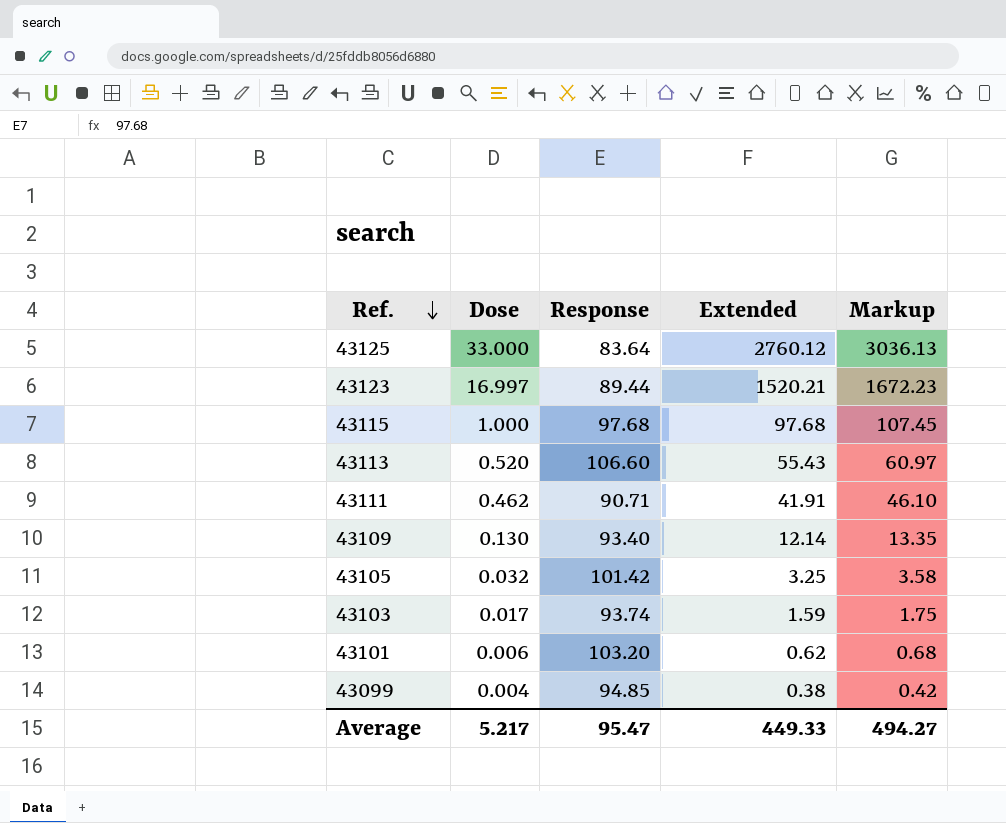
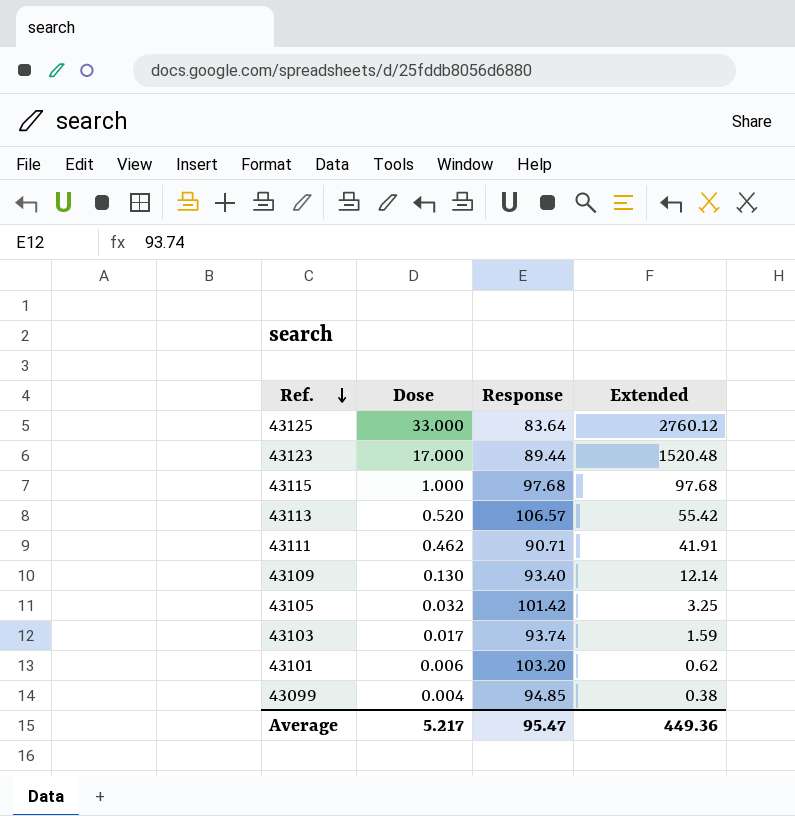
column Markup | formula: [Extended] * 1.1 -> none
43123 | Dose: 16.997 -> 17.000
43123 | Extended: 1520.21 -> 1520.48
43113 | Response: 106.60 -> 106.57
43113 | Extended: 55.43 -> 55.42
Average | Extended: 449.33 -> 449.36

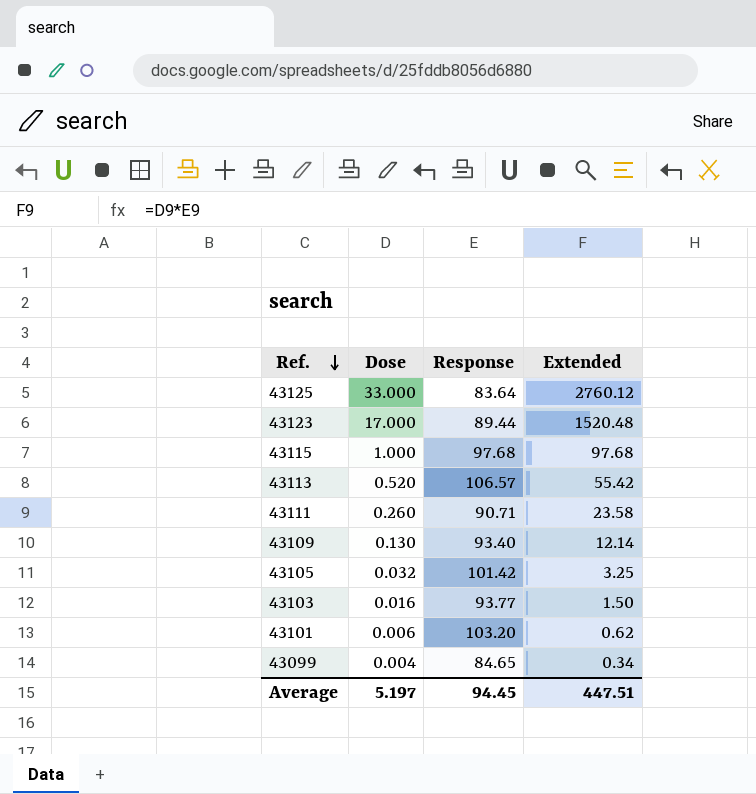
43111 | Dose: 0.462 -> 0.260
43111 | Extended: 41.91 -> 23.58
43103 | Dose: 0.017 -> 0.016
43103 | Response: 93.74 -> 93.77
43103 | Extended: 1.59 -> 1.50
43099 | Response: 94.85 -> 84.65
43099 | Extended: 0.38 -> 0.34
Average | Dose: 5.217 -> 5.197
Average | Response: 95.47 -> 94.45
Average | Extended: 449.36 -> 447.51

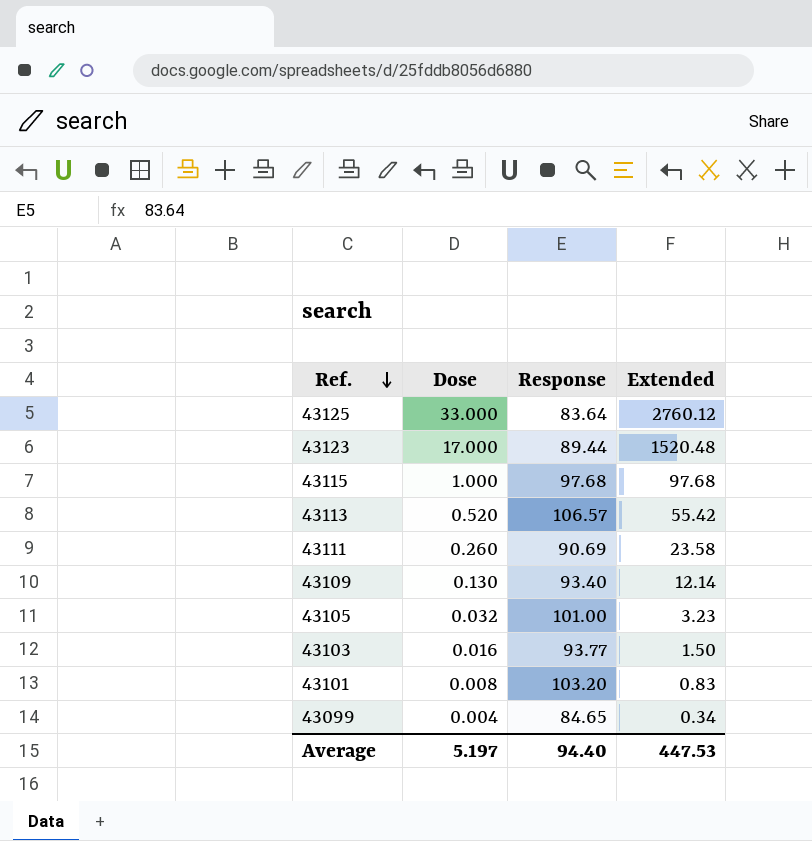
43111 | Response: 90.71 -> 90.69
43105 | Response: 101.42 -> 101.00
43105 | Extended: 3.25 -> 3.23
43101 | Dose: 0.006 -> 0.008
43101 | Extended: 0.62 -> 0.83
Average | Response: 94.45 -> 94.40
Average | Extended: 447.51 -> 447.53

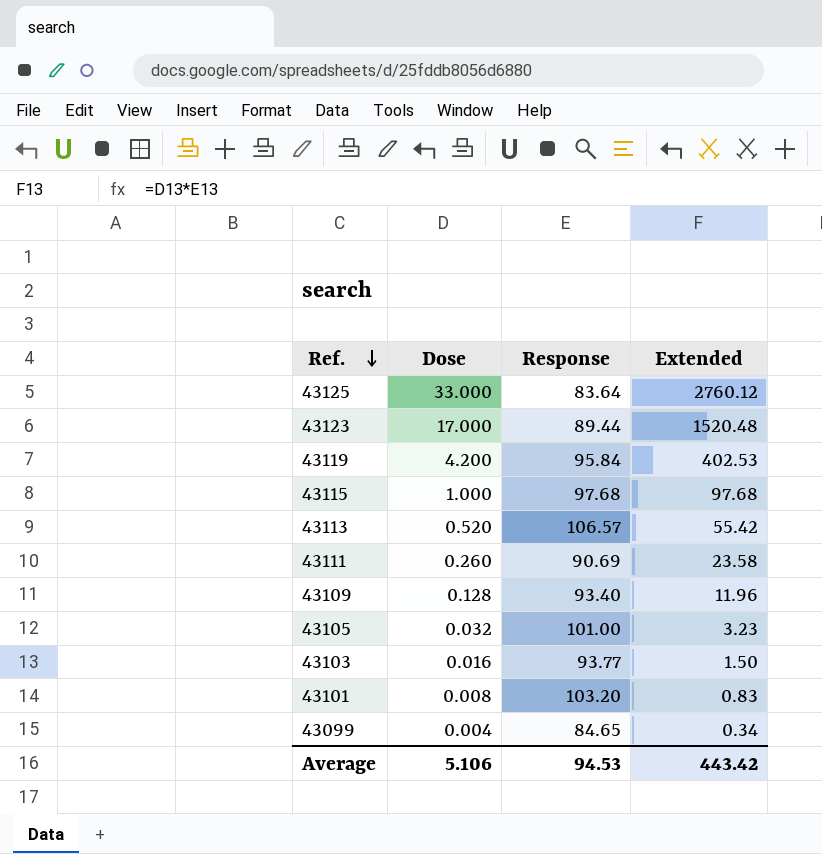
row 43119: none -> 4.200 | 95.84 | 402.53
43109 | Dose: 0.130 -> 0.128
43109 | Extended: 12.14 -> 11.96
Average | Dose: 5.197 -> 5.106
Average | Response: 94.40 -> 94.53
Average | Extended: 447.53 -> 443.42

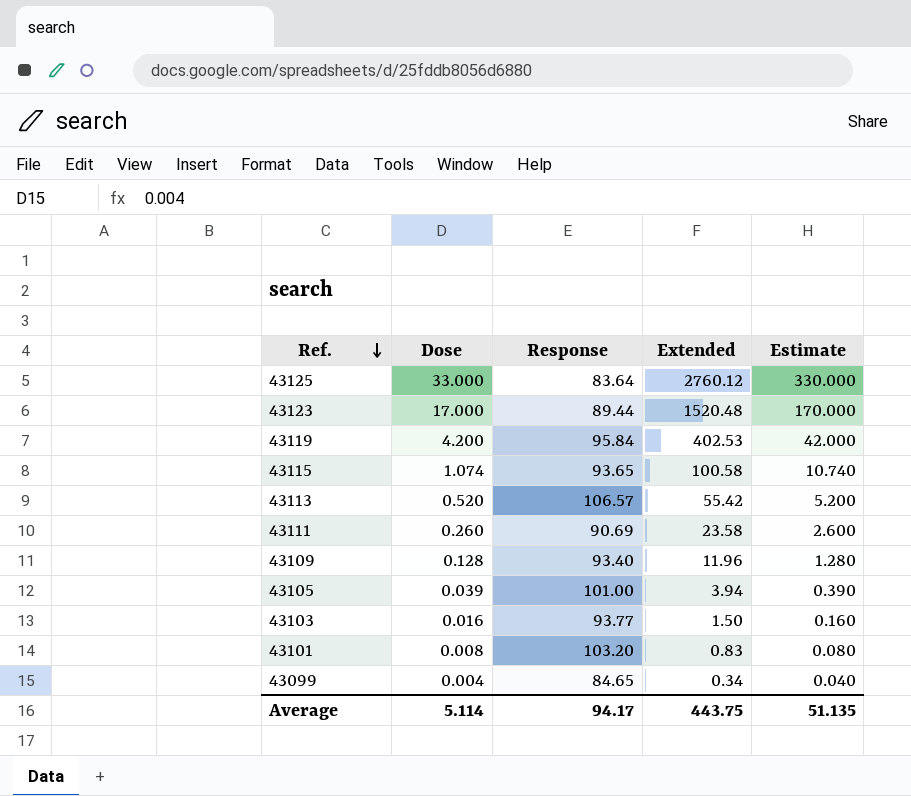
column Estimate | formula: none -> [Dose] * 10
43115 | Dose: 1.000 -> 1.074
43115 | Response: 97.68 -> 93.65
43115 | Extended: 97.68 -> 100.58
43105 | Dose: 0.032 -> 0.039
43105 | Extended: 3.23 -> 3.94
Average | Dose: 5.106 -> 5.114
Average | Response: 94.53 -> 94.17
Average | Extended: 443.42 -> 443.75

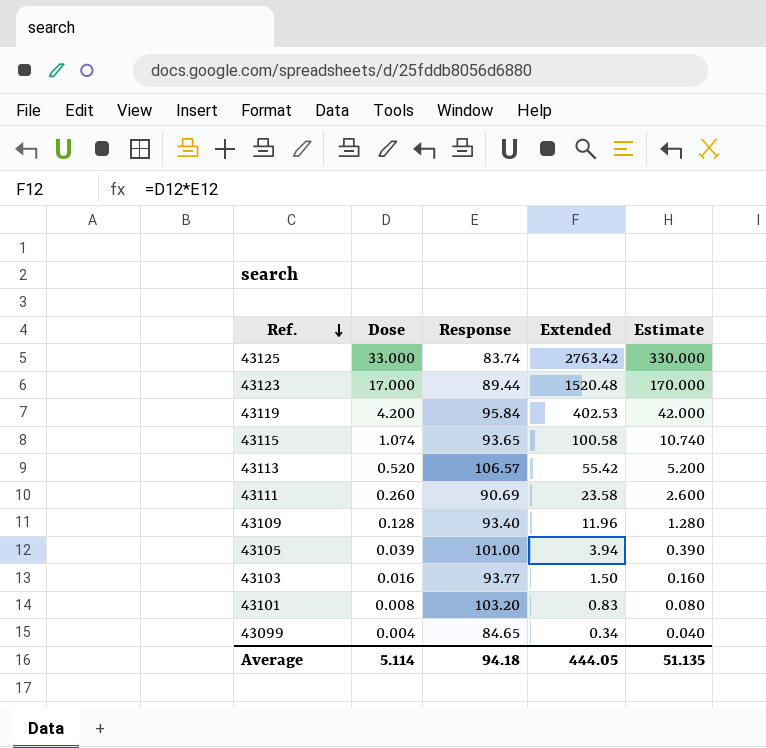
43125 | Response: 83.64 -> 83.74
43125 | Extended: 2760.12 -> 2763.42
Average | Response: 94.17 -> 94.18
Average | Extended: 443.75 -> 444.05

